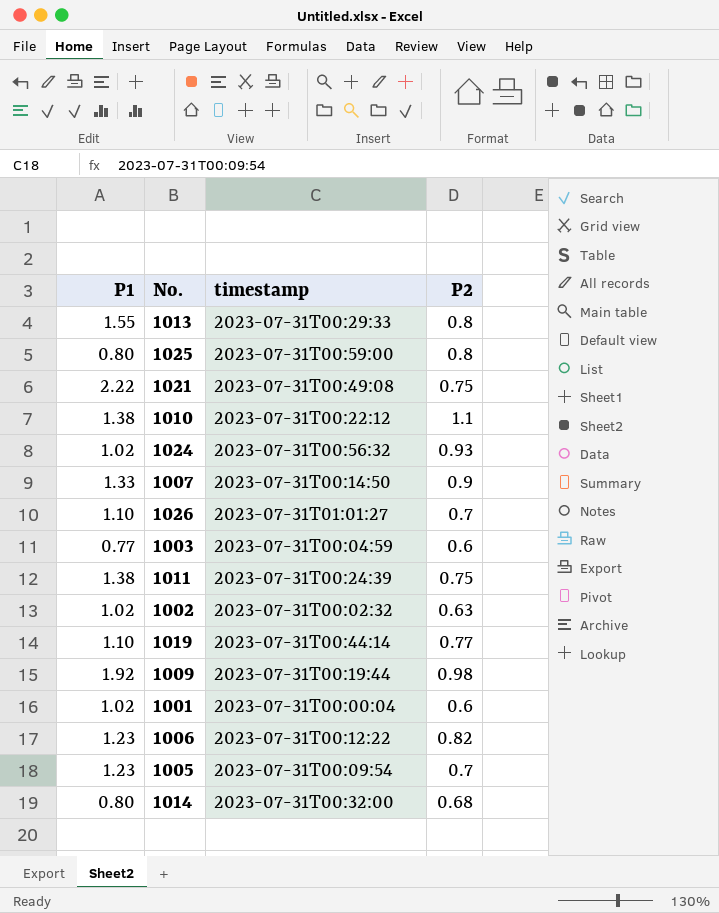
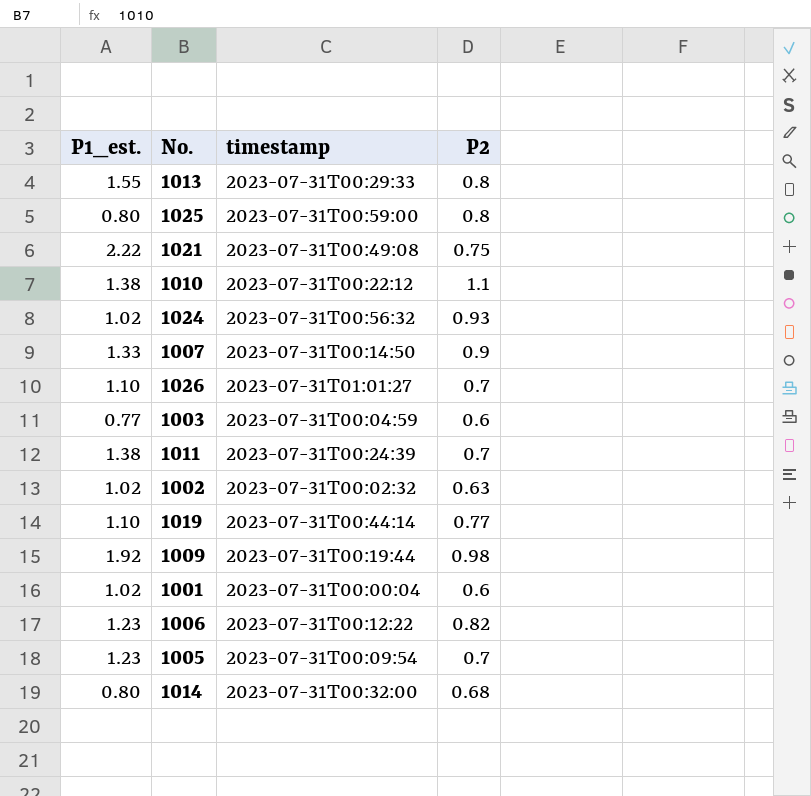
column name: P1 -> P1_est.
1011 | P2: 0.75 -> 0.7

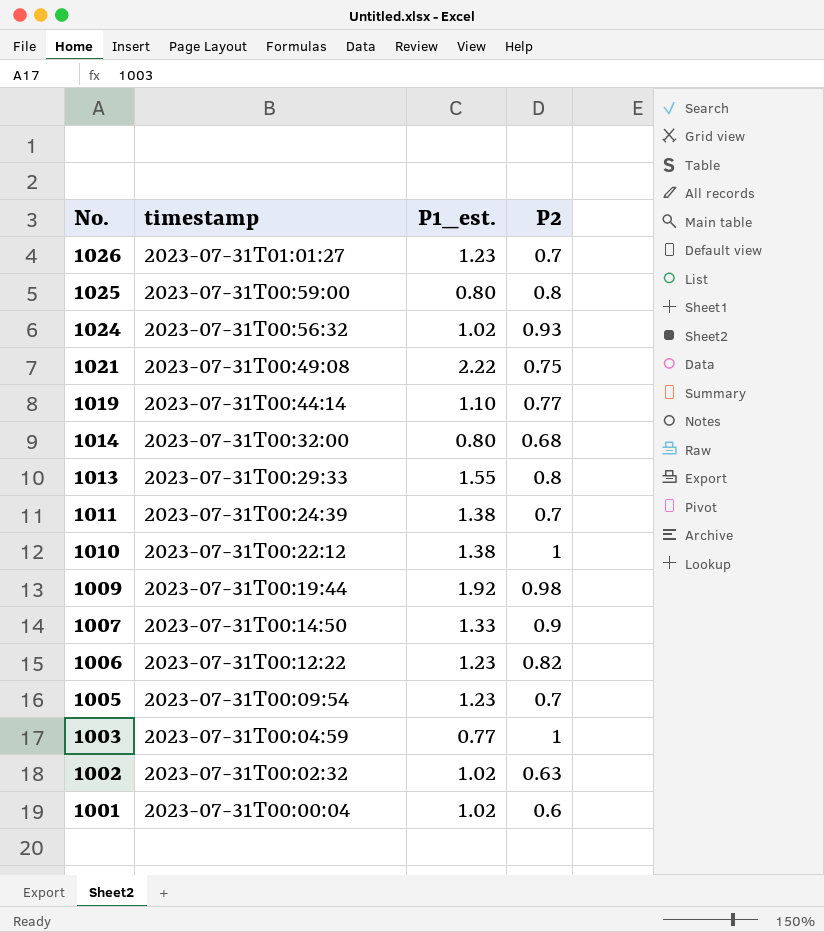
row order: none -> No. descending
column P1_est. | position: 1 -> 3
1026 | P1_est.: 1.10 -> 1.23
1010 | P2: 1.1 -> 1
1003 | P2: 0.6 -> 1

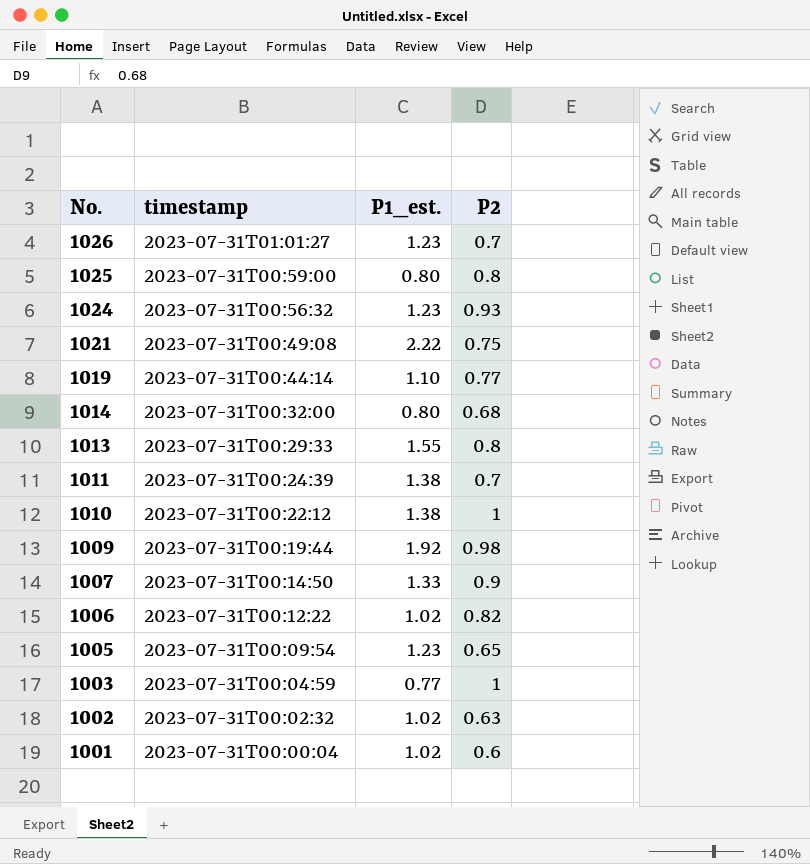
1024 | P1_est.: 1.02 -> 1.23
1006 | P1_est.: 1.23 -> 1.02
1005 | P2: 0.7 -> 0.65

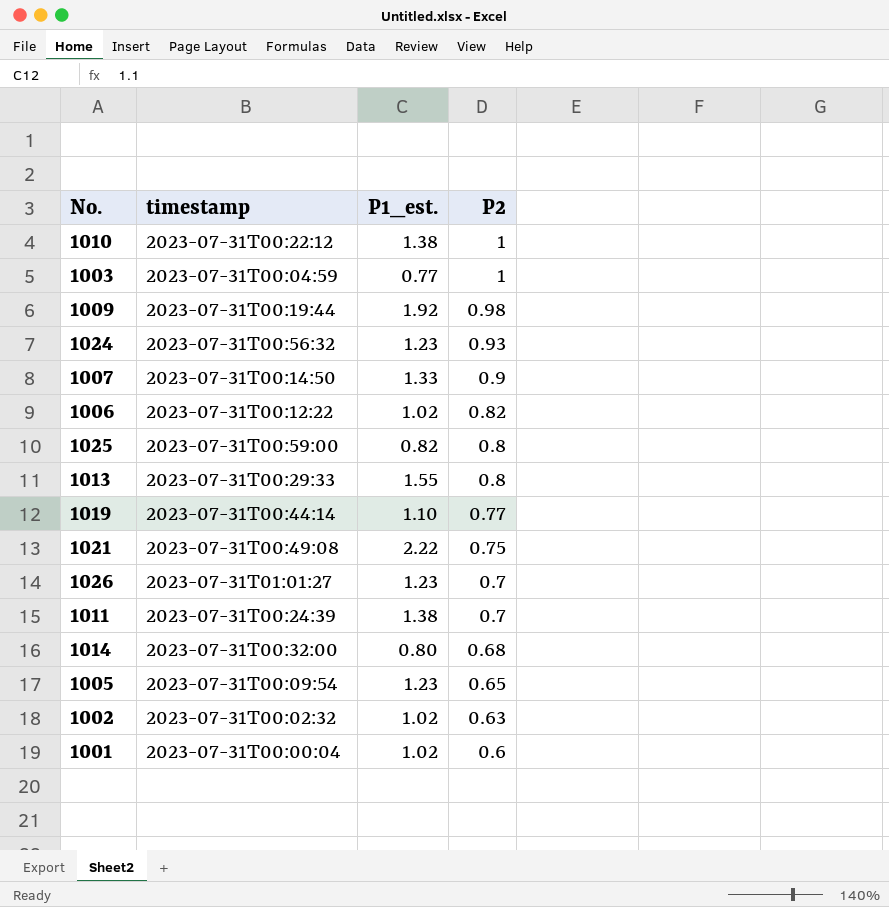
row order: No. descending -> P2 descending
1025 | P1_est.: 0.80 -> 0.82

